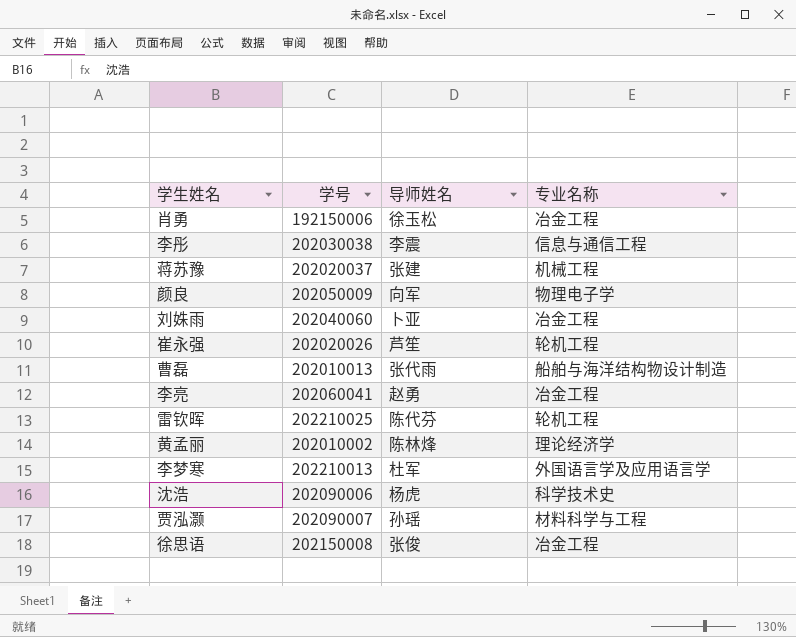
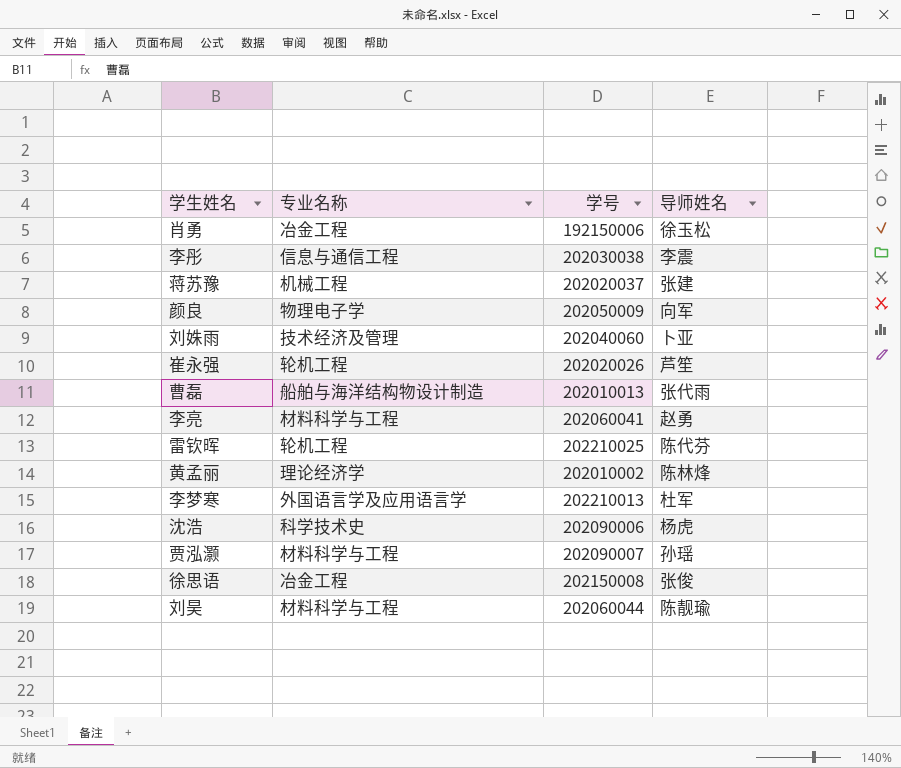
column 专业名称 | position: 4 -> 2
刘姝雨 | 专业名称: 冶金工程 -> 技术经济及管理
李亮 | 专业名称: 冶金工程 -> 材料科学与工程
row 刘昊: none -> 材料科学与工程 | 202060044 | 陈靓瑜

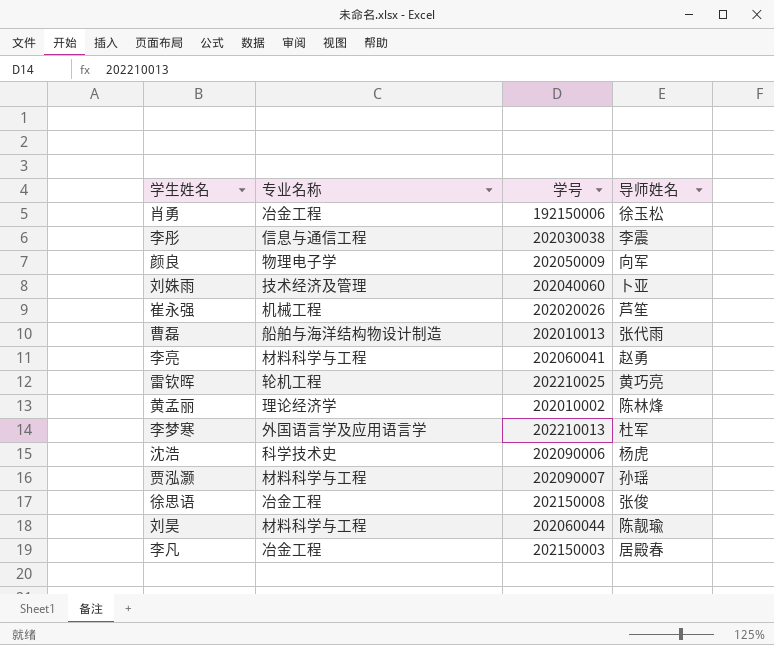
row 蒋苏豫: 机械工程 | 202020037 | 张建 -> none
崔永强 | 专业名称: 轮机工程 -> 机械工程
雷钦晖 | 导师姓名: 陈代芬 -> 黄巧亮
row 李凡: none -> 冶金工程 | 202150003 | 居殿春

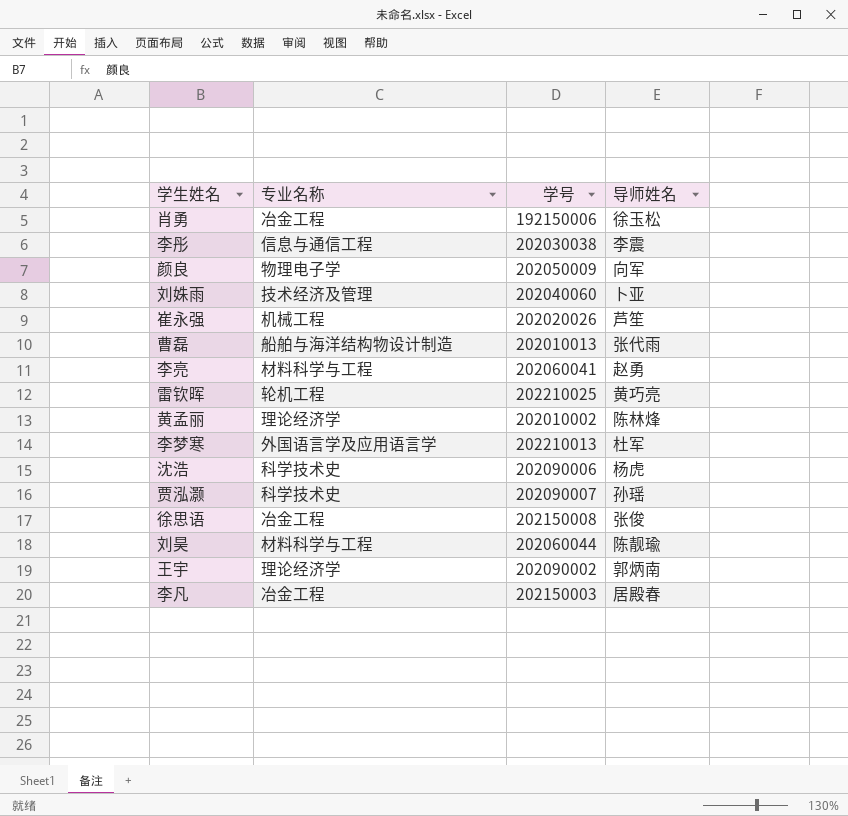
贾泓灏 | 专业名称: 材料科学与工程 -> 科学技术史
row 王宇: none -> 理论经济学 | 202090002 | 郭炳南

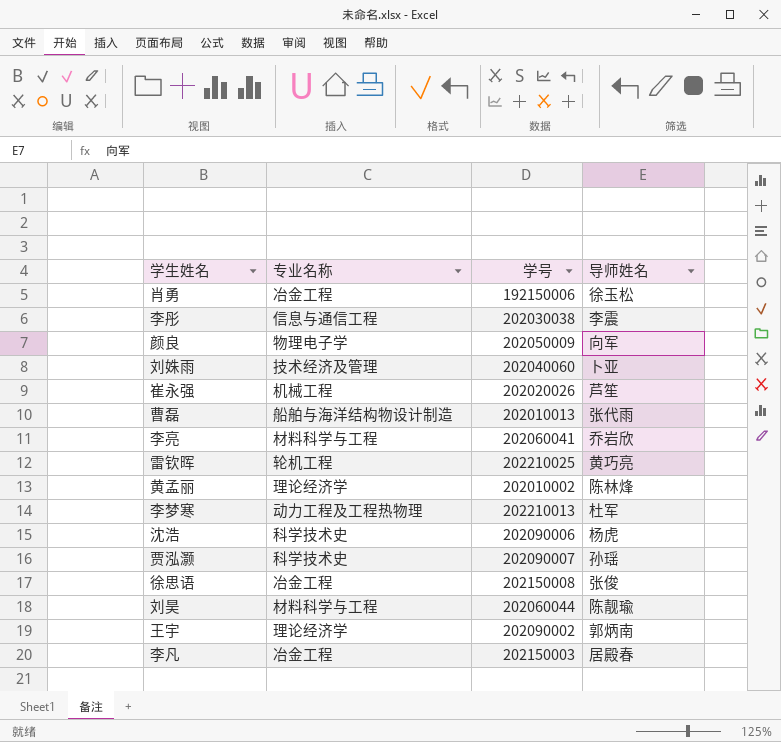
李亮 | 导师姓名: 赵勇 -> 乔岩欣
李梦寒 | 专业名称: 外国语言学及应用语言学 -> 动力工程及工程热物理

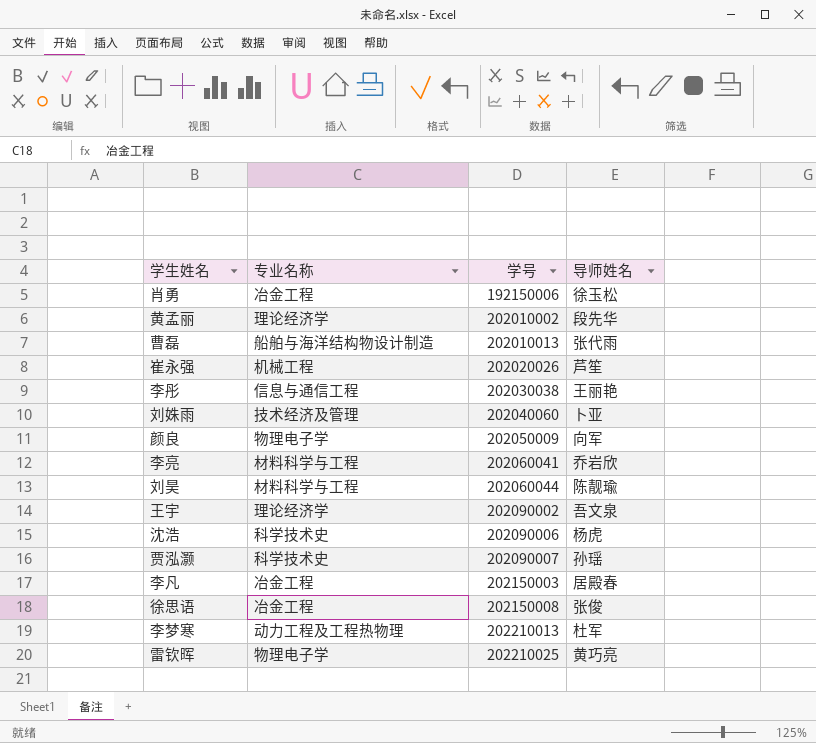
row order: none -> 学号 ascending
黄孟丽 | 导师姓名: 陈林烽 -> 段先华
李彤 | 导师姓名: 李震 -> 王丽艳
王宇 | 导师姓名: 郭炳南 -> 吾文泉
雷钦晖 | 专业名称: 轮机工程 -> 物理电子学

